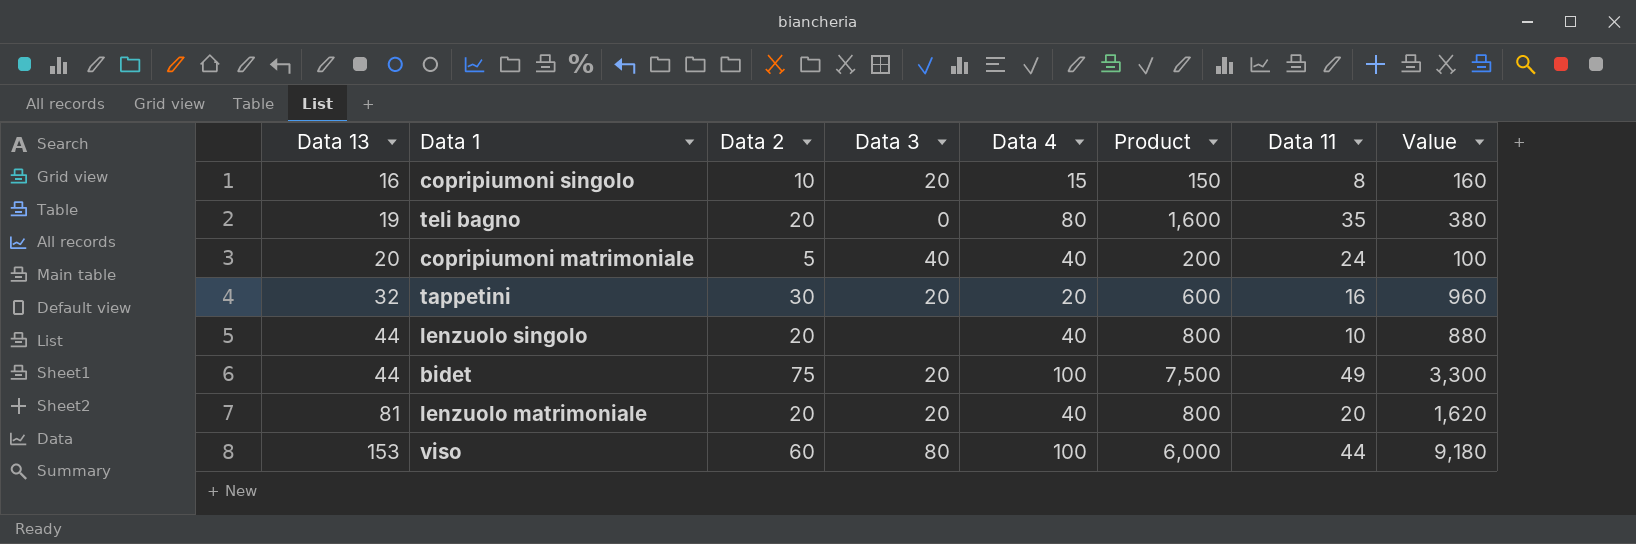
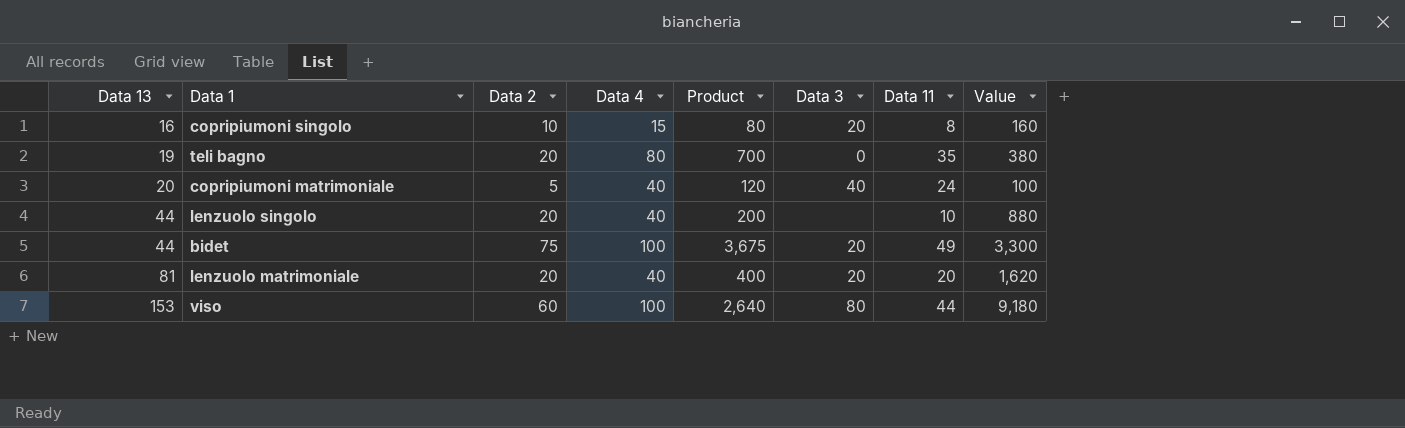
column Product | formula: [Data 2] * [Data 4] -> [Data 2] * [Data 11]
column Data 3 | position: 4 -> 6
row tappetini: 32 | 30 | 20 | 20 | 600 | 16 | 960 -> none

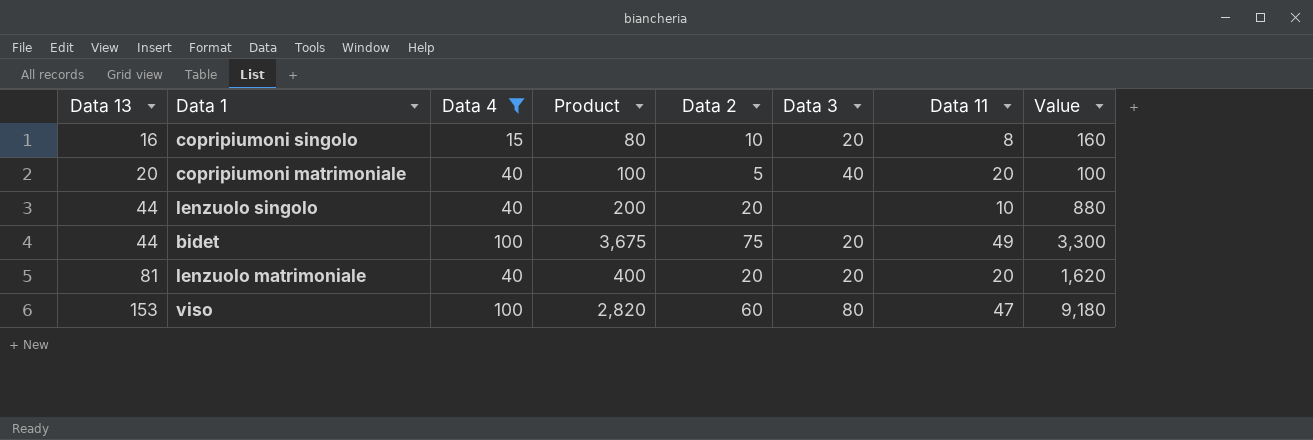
filter: none -> Data 4 != 80
column Data 2 | position: 3 -> 5
copripiumoni matrimoniale | Product: 120 -> 100
copripiumoni matrimoniale | Data 11: 24 -> 20
viso | Product: 2,640 -> 2,820
viso | Data 11: 44 -> 47

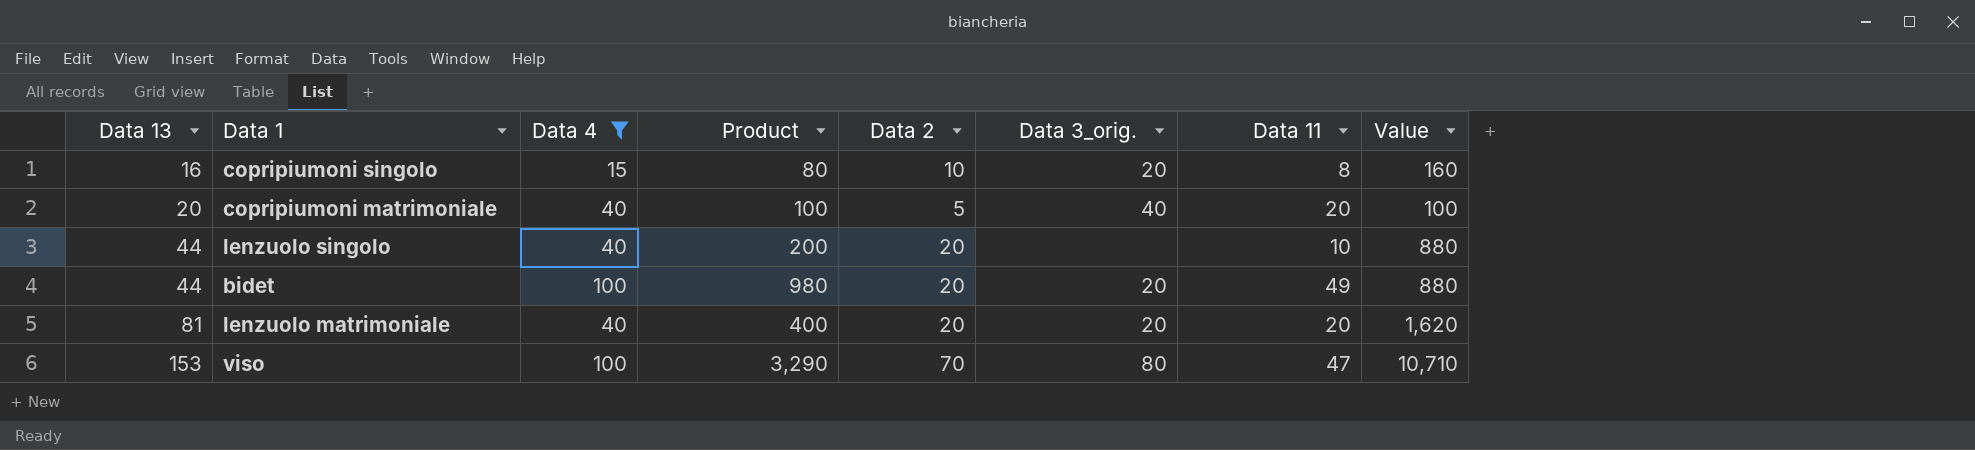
column name: Data 3 -> Data 3_orig.
bidet | Product: 3,675 -> 980
bidet | Data 2: 75 -> 20
bidet | Value: 3,300 -> 880
viso | Product: 2,820 -> 3,290
viso | Data 2: 60 -> 70
viso | Value: 9,180 -> 10,710

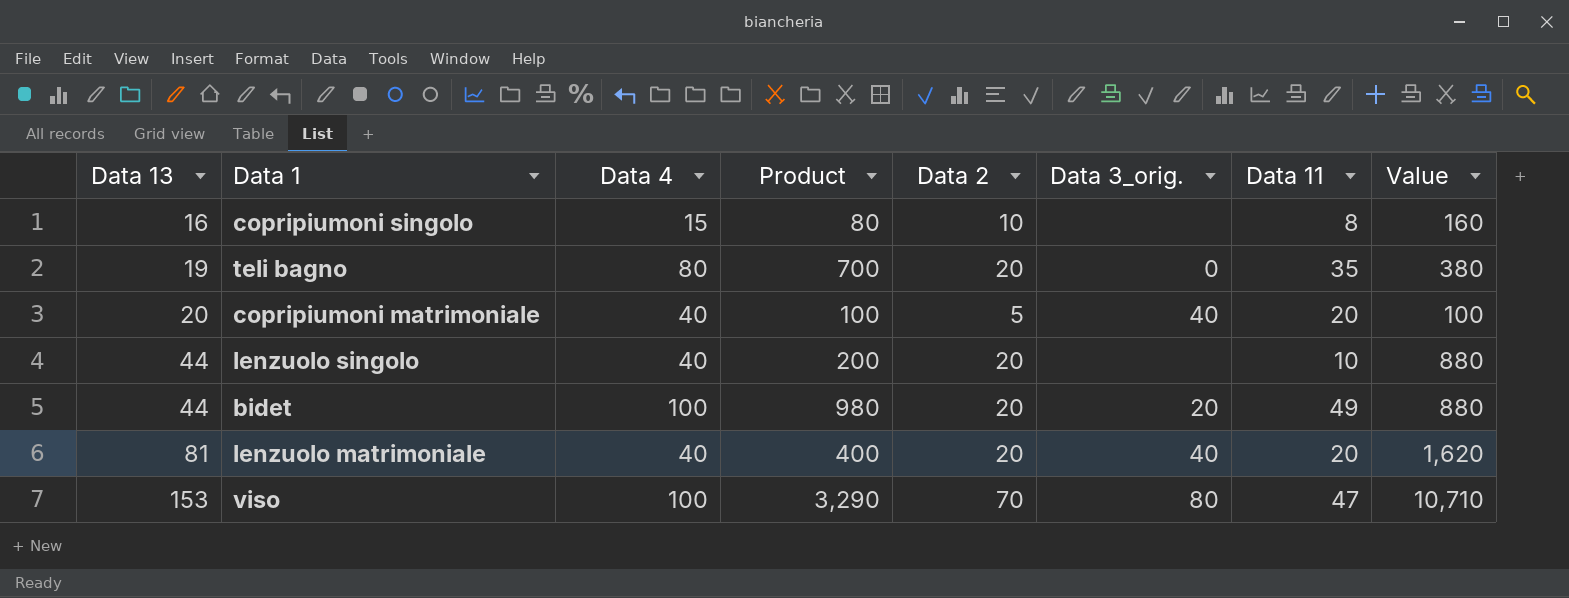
filter: Data 4 != 80 -> none
copripiumoni singolo | Data 3_orig.: 20 -> none
lenzuolo matrimoniale | Data 3_orig.: 20 -> 40

